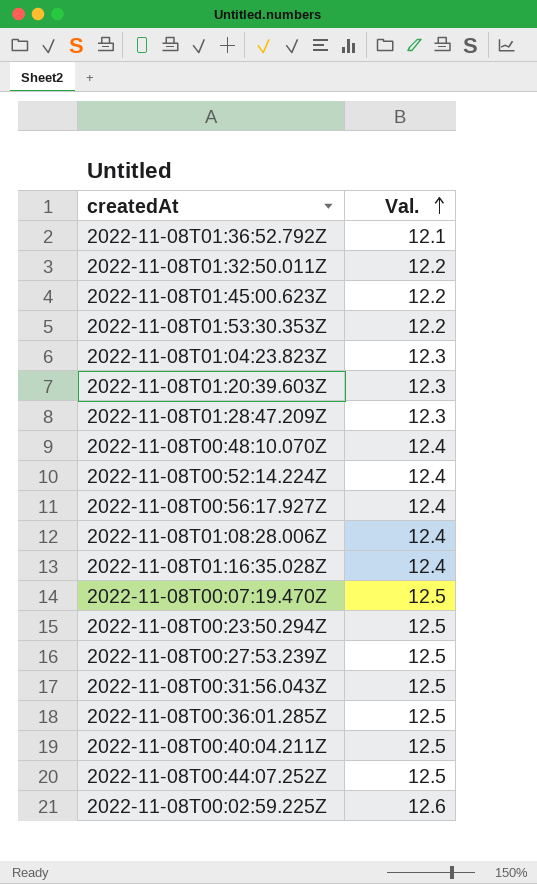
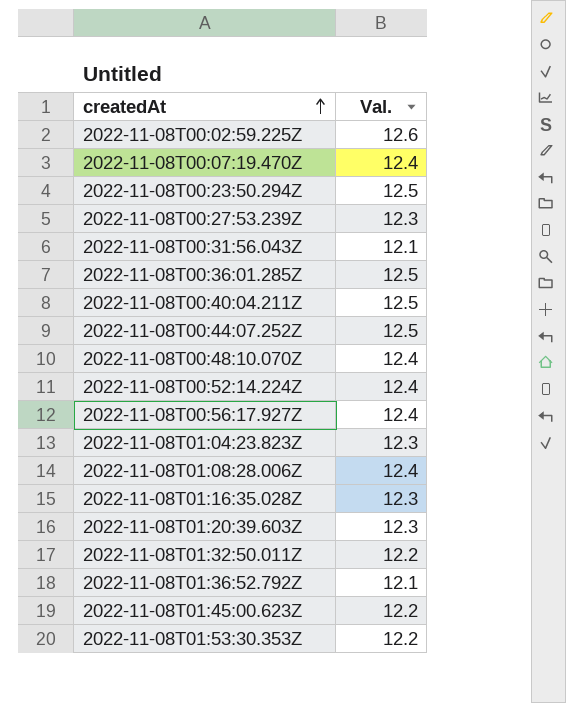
row order: Val. ascending -> createdAt ascending
row 2022-11-08T01:28:47.209Z: 12.3 -> none
2022-11-08T00:07:19.470Z | Val.: 12.5 -> 12.4
2022-11-08T00:27:53.239Z | Val.: 12.5 -> 12.3
2022-11-08T00:31:56.043Z | Val.: 12.5 -> 12.1
2022-11-08T01:16:35.028Z | Val.: 12.4 -> 12.3

